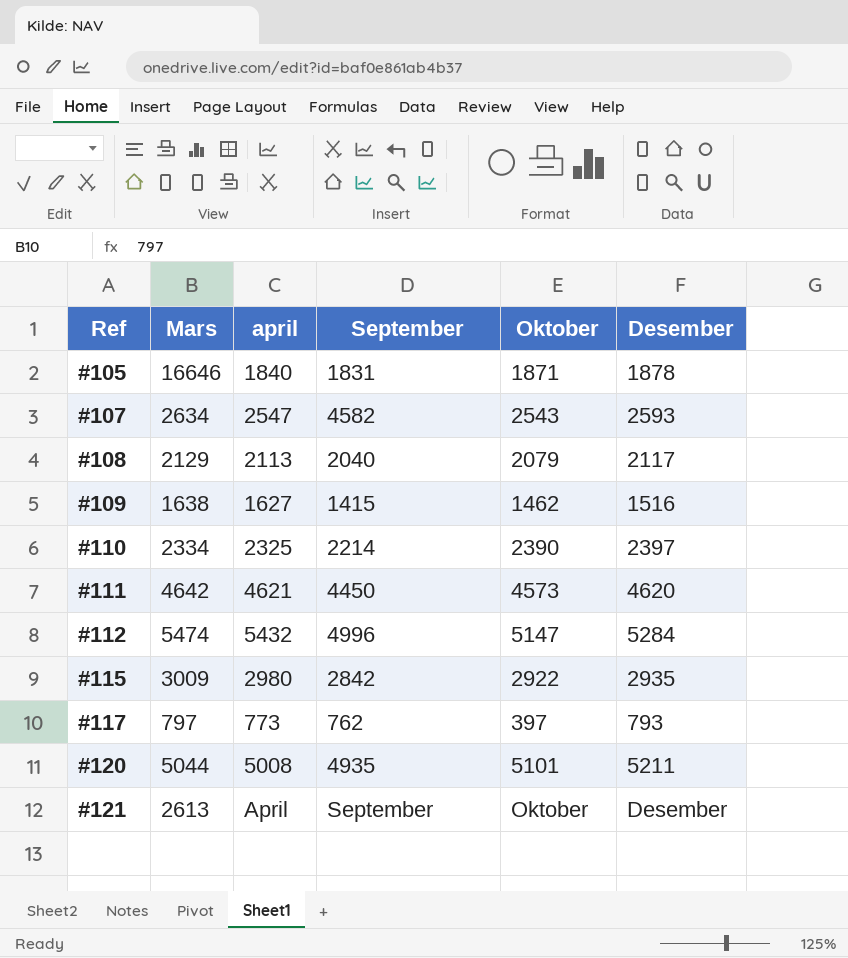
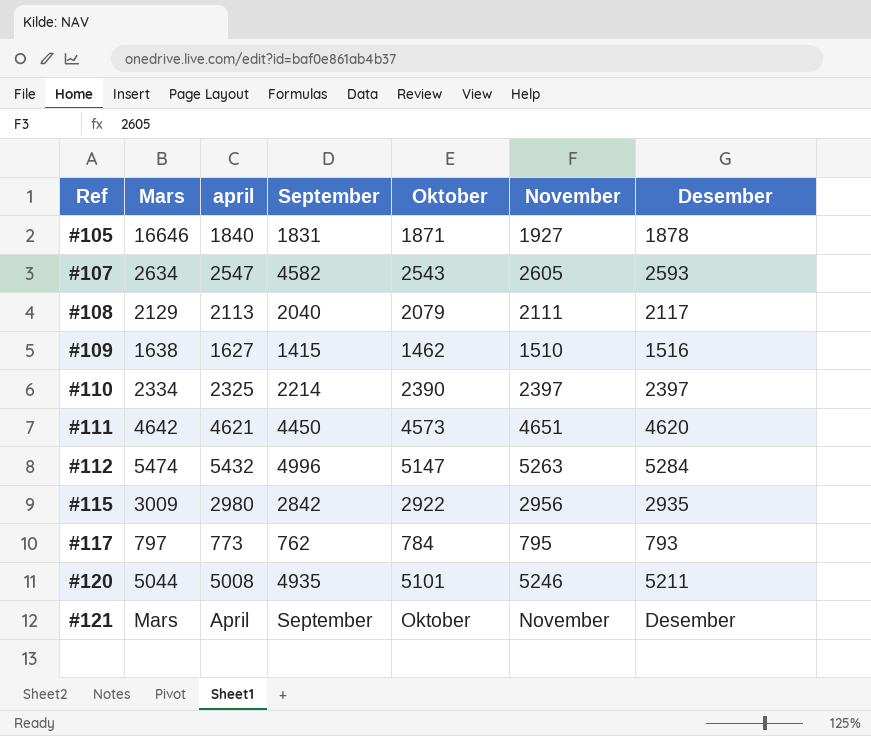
column November | position: none -> 6
#117 | Oktober: 397 -> 784
#121 | Mars: 2613 -> Mars

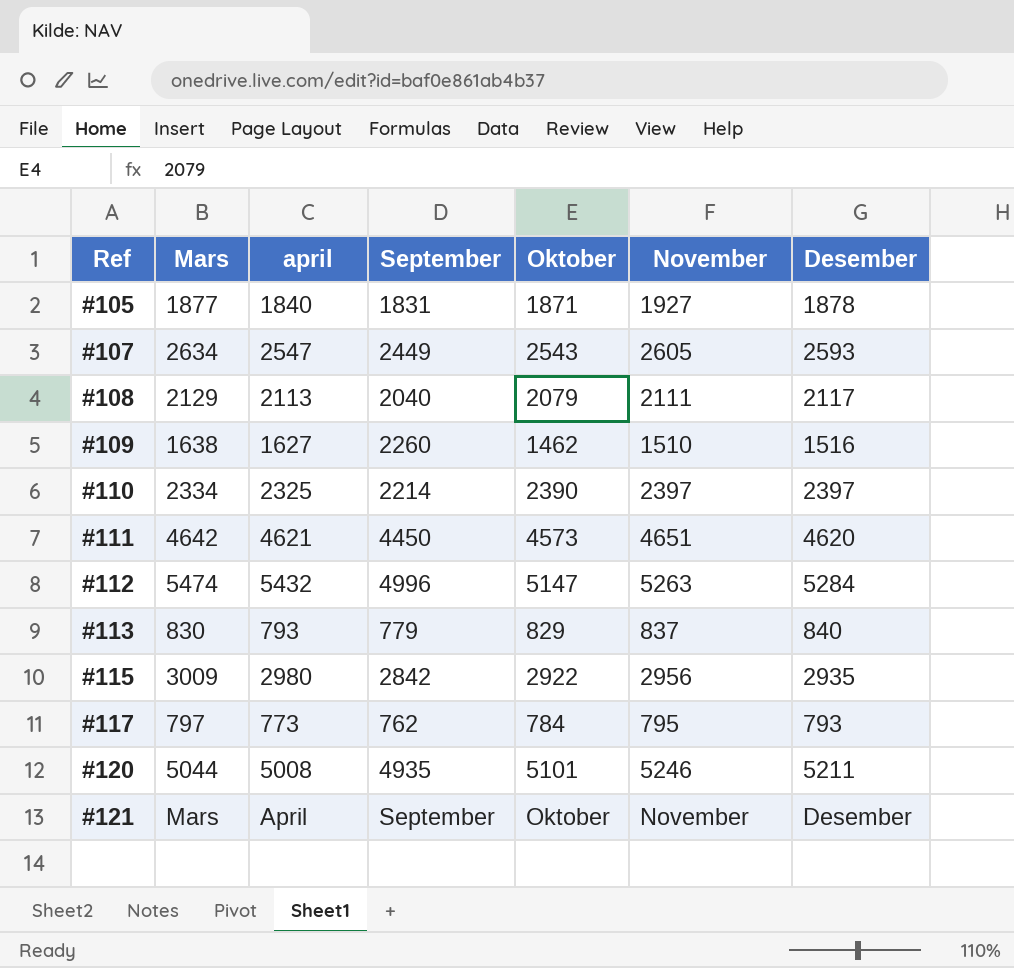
#105 | Mars: 16646 -> 1877
#107 | September: 4582 -> 2449
#109 | September: 1415 -> 2260
row #113: none -> 830 | 793 | 779 | 829 | 837 | 840

